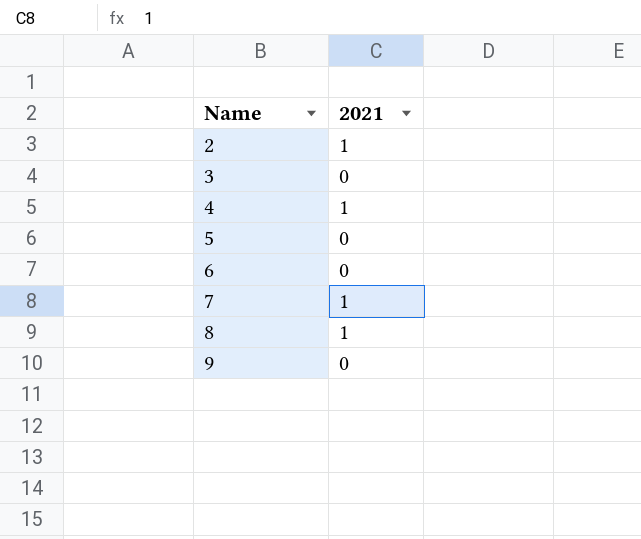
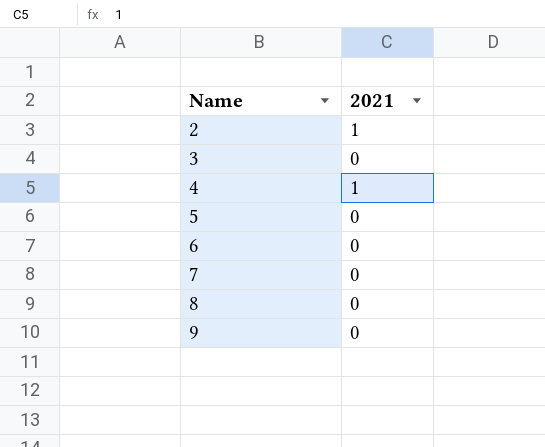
7 | 2021: 1 -> 0
8 | 2021: 1 -> 0

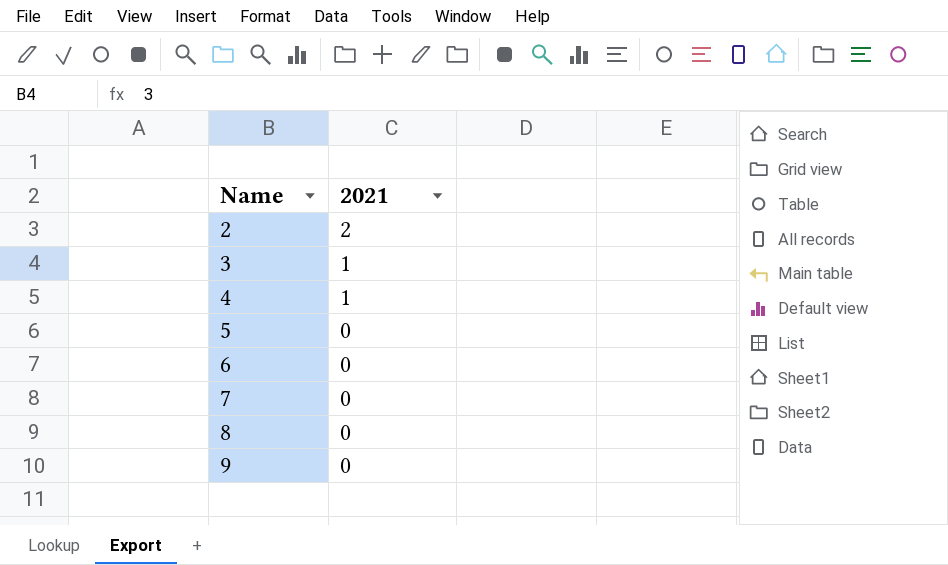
2 | 2021: 1 -> 2
3 | 2021: 0 -> 1

